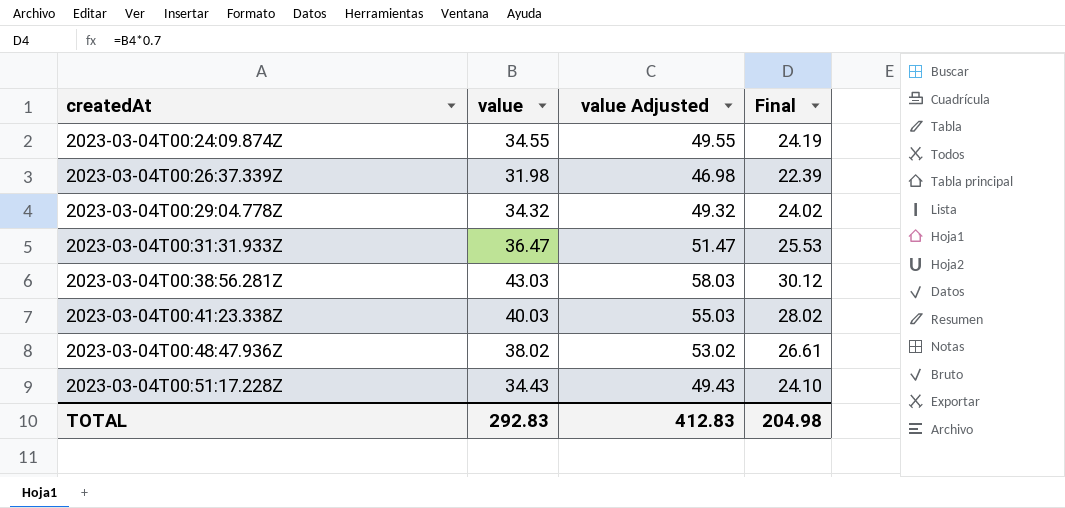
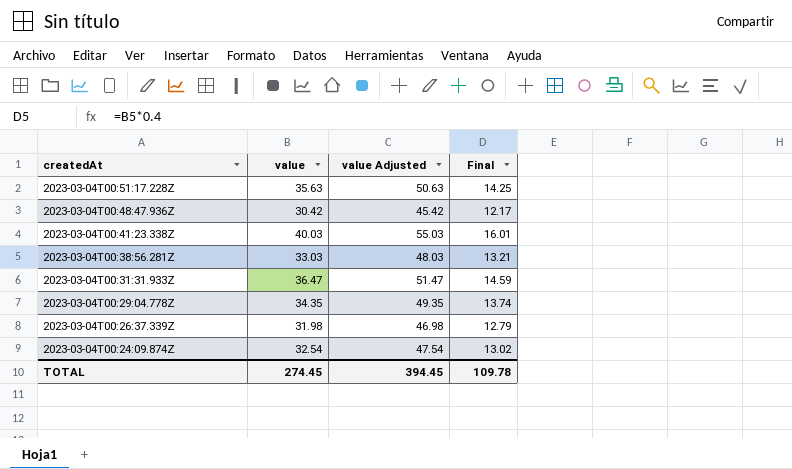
row order: createdAt ascending -> createdAt descending
column Final | formula: [value] * 0.7 -> [value] * 0.4
2023-03-04T00:51:17.228Z | value: 34.43 -> 35.63
2023-03-04T00:51:17.228Z | value Adjusted: 49.43 -> 50.63
2023-03-04T00:48:47.936Z | value: 38.02 -> 30.42
2023-03-04T00:48:47.936Z | value Adjusted: 53.02 -> 45.42
2023-03-04T00:38:56.281Z | value: 43.03 -> 33.03
2023-03-04T00:38:56.281Z | value Adjusted: 58.03 -> 48.03
2023-03-04T00:29:04.778Z | value: 34.32 -> 34.35
2023-03-04T00:29:04.778Z | value Adjusted: 49.32 -> 49.35
2023-03-04T00:24:09.874Z | value: 34.55 -> 32.54
2023-03-04T00:24:09.874Z | value Adjusted: 49.55 -> 47.54
TOTAL | value: 292.83 -> 274.45
TOTAL | value Adjusted: 412.83 -> 394.45
TOTAL | Final: 204.98 -> 109.78

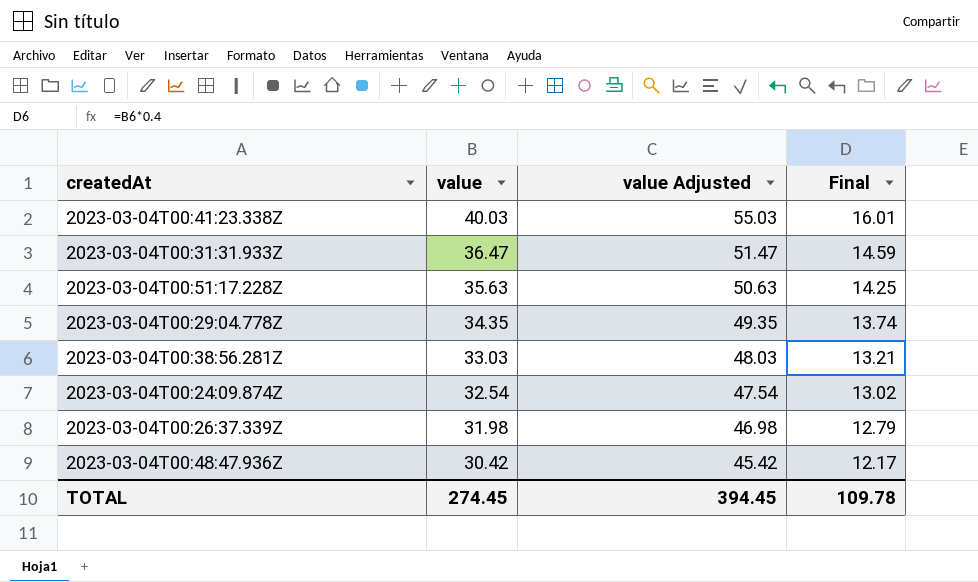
row order: createdAt descending -> value descending

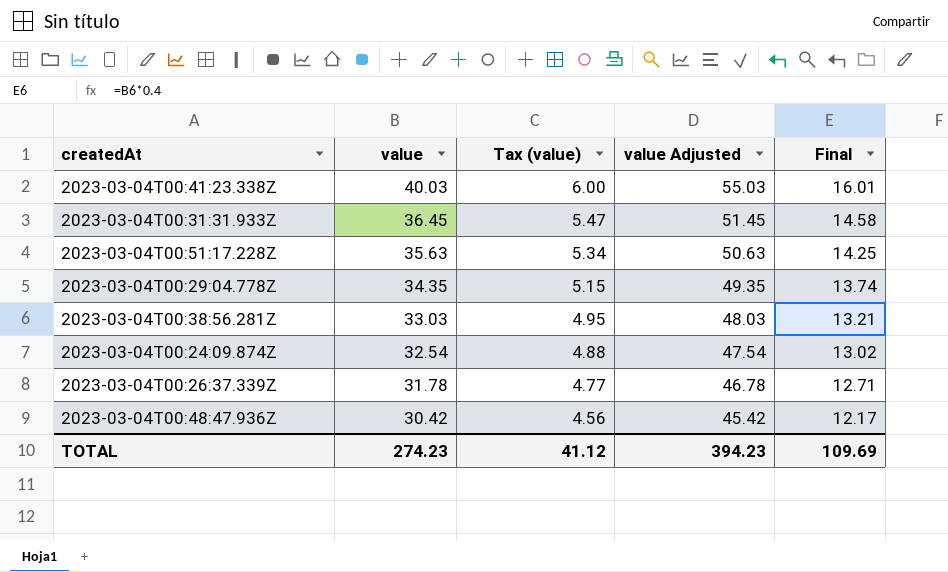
column Tax (value) | formula: none -> [value] * 0.15
2023-03-04T00:31:31.933Z | value: 36.47 -> 36.45
2023-03-04T00:31:31.933Z | value Adjusted: 51.47 -> 51.45
2023-03-04T00:31:31.933Z | Final: 14.59 -> 14.58
2023-03-04T00:26:37.339Z | value: 31.98 -> 31.78
2023-03-04T00:26:37.339Z | value Adjusted: 46.98 -> 46.78
2023-03-04T00:26:37.339Z | Final: 12.79 -> 12.71
TOTAL | value: 274.45 -> 274.23
TOTAL | value Adjusted: 394.45 -> 394.23
TOTAL | Final: 109.78 -> 109.69

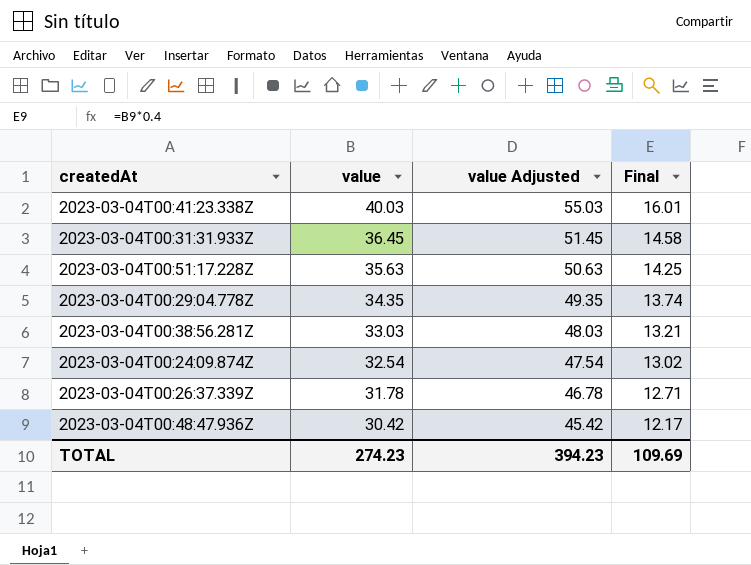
column Tax (value) | formula: [value] * 0.15 -> none

